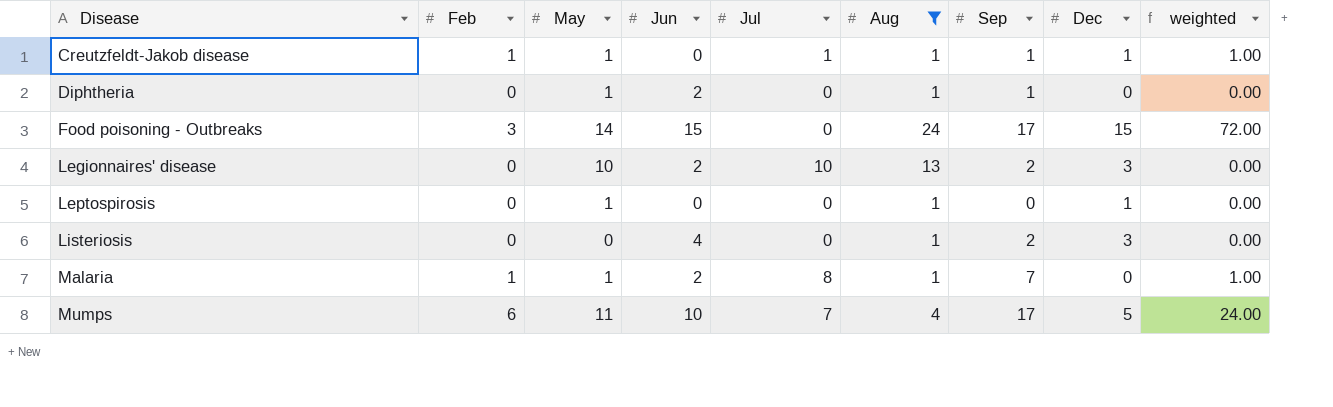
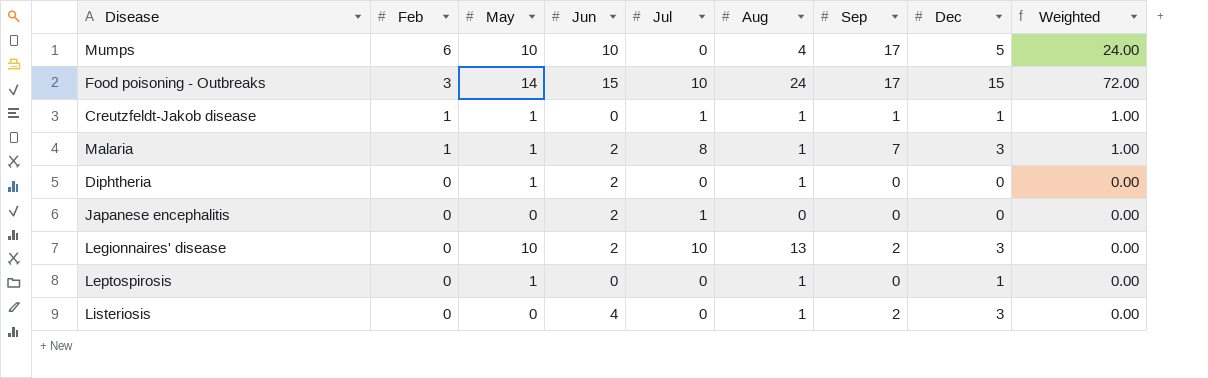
filter: Aug != 0 -> none
row order: Disease ascending -> Feb descending
column name: weighted -> Weighted
Mumps | May: 11 -> 10
Mumps | Jul: 7 -> 0
Food poisoning - Outbreaks | Jul: 0 -> 10
Malaria | Dec: 0 -> 3
Diphtheria | Sep: 1 -> 0

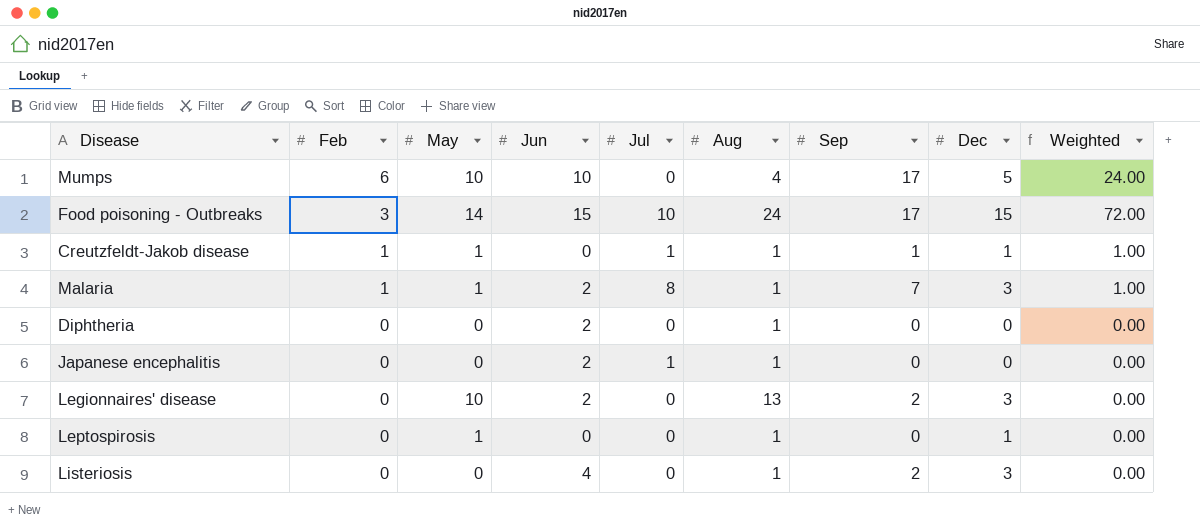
Diphtheria | May: 1 -> 0
Japanese encephalitis | Aug: 0 -> 1
Legionnaires' disease | Jul: 10 -> 0

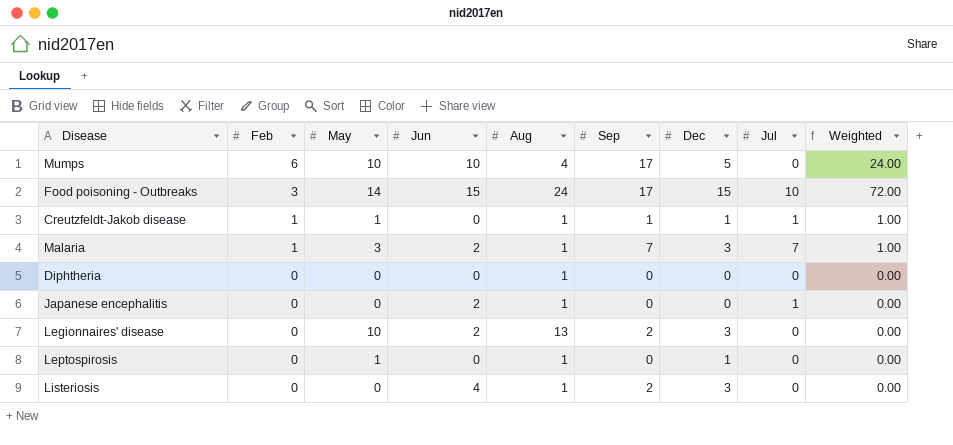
column Jul | position: 5 -> 8
Malaria | May: 1 -> 3
Malaria | Jul: 8 -> 7
Diphtheria | Jun: 2 -> 0

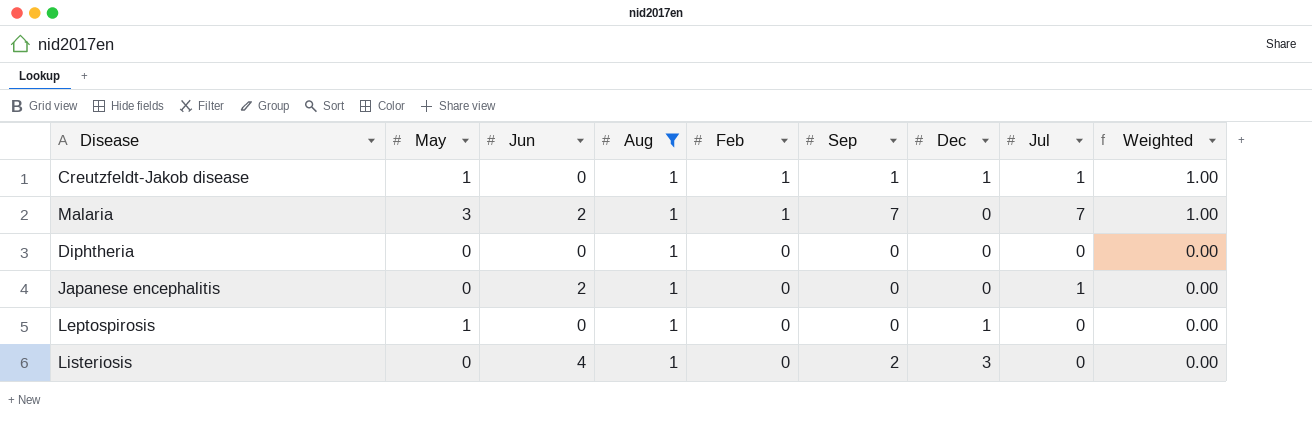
filter: none -> Aug = 1
column Feb | position: 2 -> 5
Malaria | Dec: 3 -> 0

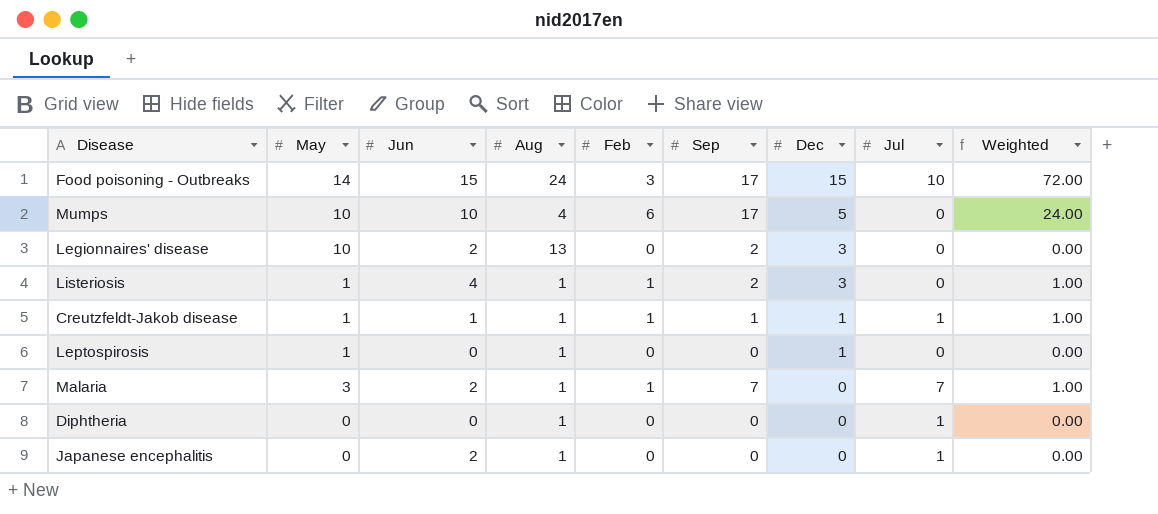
filter: Aug = 1 -> none
row order: Feb descending -> Dec descending
Listeriosis | May: 0 -> 1
Listeriosis | Feb: 0 -> 1
Listeriosis | Weighted: 0.00 -> 1.00
Creutzfeldt-Jakob disease | Jun: 0 -> 1
Diphtheria | Jul: 0 -> 1

